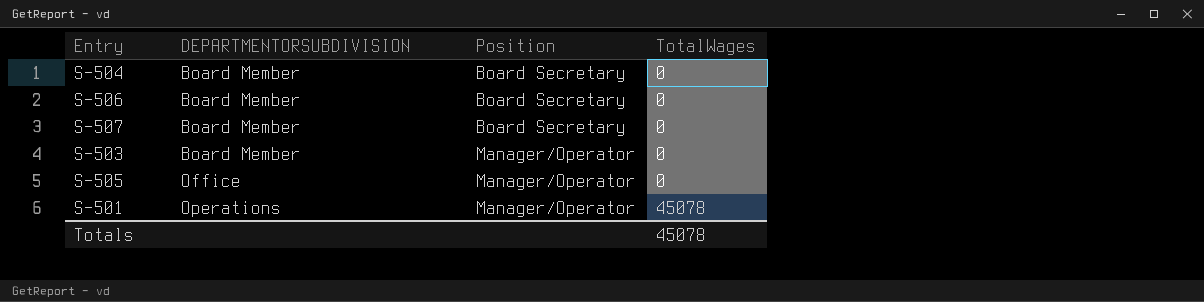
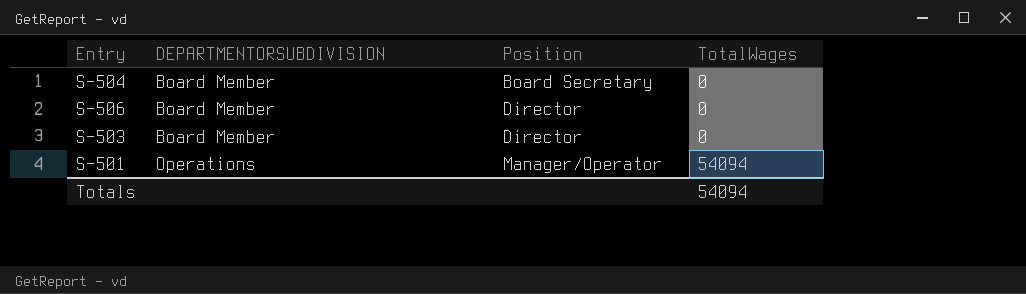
row S-507: Board Member | Board Secretary | 0 -> none
row S-505: Office | Manager/Operator | 0 -> none
S-506 | Position: Board Secretary -> Director
S-503 | Position: Manager/Operator -> Director
S-501 | TotalWages: 45078 -> 54094
Totals | TotalWages: 45078 -> 54094

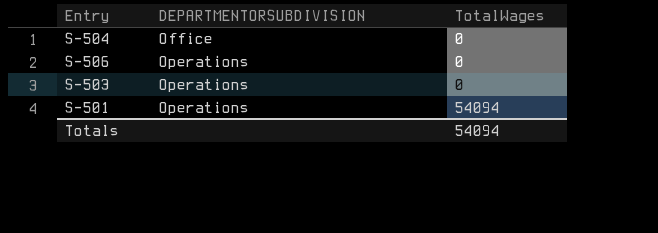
column Position | position: 3 -> none
S-504 | DEPARTMENTORSUBDIVISION: Board Member -> Office
S-506 | DEPARTMENTORSUBDIVISION: Board Member -> Operations
S-503 | DEPARTMENTORSUBDIVISION: Board Member -> Operations

